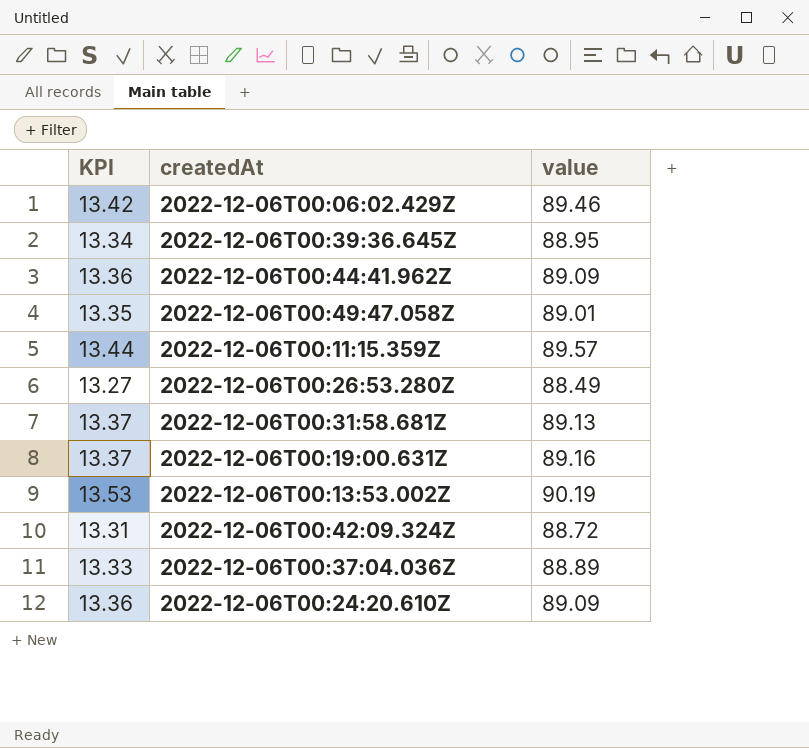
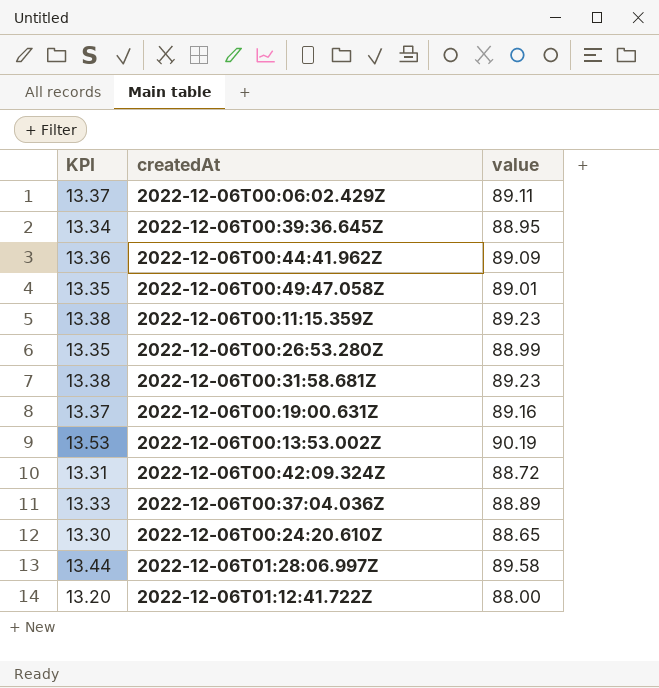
2022-12-06T00:06:02.429Z | KPI: 13.42 -> 13.37
2022-12-06T00:06:02.429Z | value: 89.46 -> 89.11
2022-12-06T00:11:15.359Z | KPI: 13.44 -> 13.38
2022-12-06T00:11:15.359Z | value: 89.57 -> 89.23
2022-12-06T00:26:53.280Z | KPI: 13.27 -> 13.35
2022-12-06T00:26:53.280Z | value: 88.49 -> 88.99
2022-12-06T00:31:58.681Z | KPI: 13.37 -> 13.38
2022-12-06T00:31:58.681Z | value: 89.13 -> 89.23
2022-12-06T00:24:20.610Z | KPI: 13.36 -> 13.30
2022-12-06T00:24:20.610Z | value: 89.09 -> 88.65
row 2022-12-06T01:28:06.997Z: none -> 13.44 | 89.58
row 2022-12-06T01:12:41.722Z: none -> 13.20 | 88.00

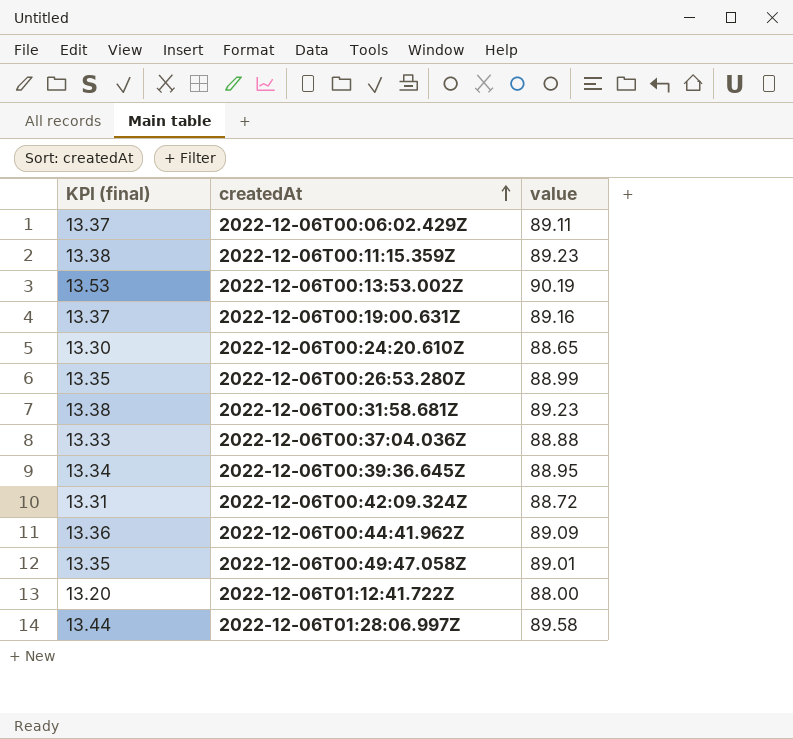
row order: none -> createdAt ascending
column name: KPI -> KPI (final)
2022-12-06T00:37:04.036Z | value: 88.89 -> 88.88

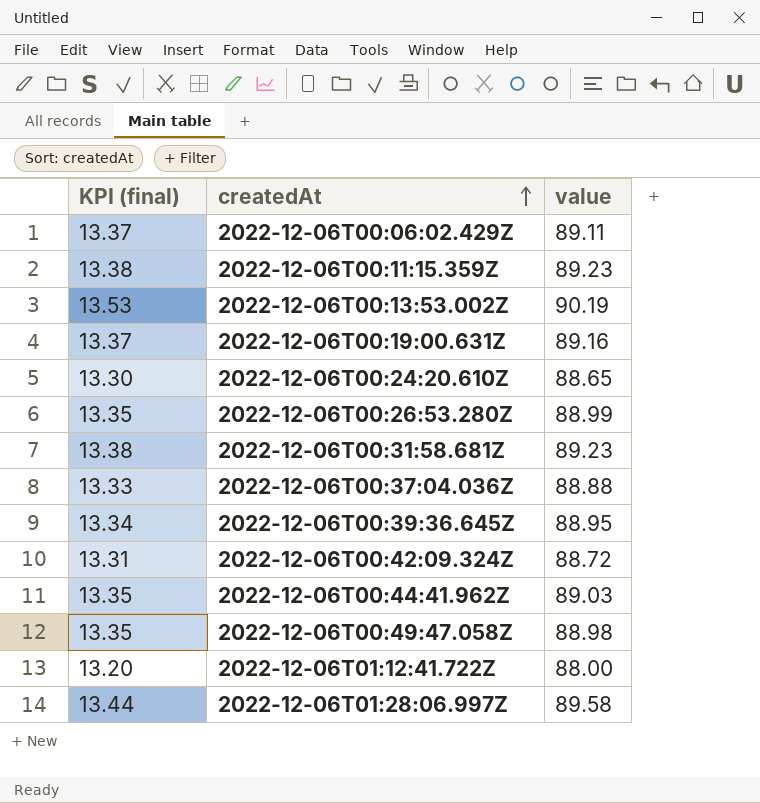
2022-12-06T00:44:41.962Z | KPI (final): 13.36 -> 13.35
2022-12-06T00:44:41.962Z | value: 89.09 -> 89.03
2022-12-06T00:49:47.058Z | value: 89.01 -> 88.98

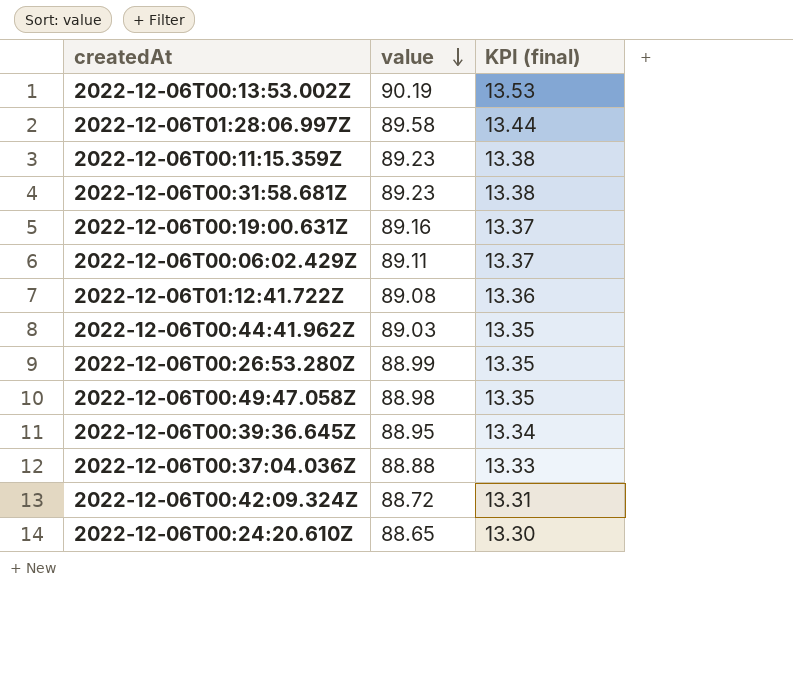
row order: createdAt ascending -> value descending
column KPI (final) | position: 1 -> 3
2022-12-06T01:12:41.722Z | value: 88.00 -> 89.08
2022-12-06T01:12:41.722Z | KPI (final): 13.20 -> 13.36

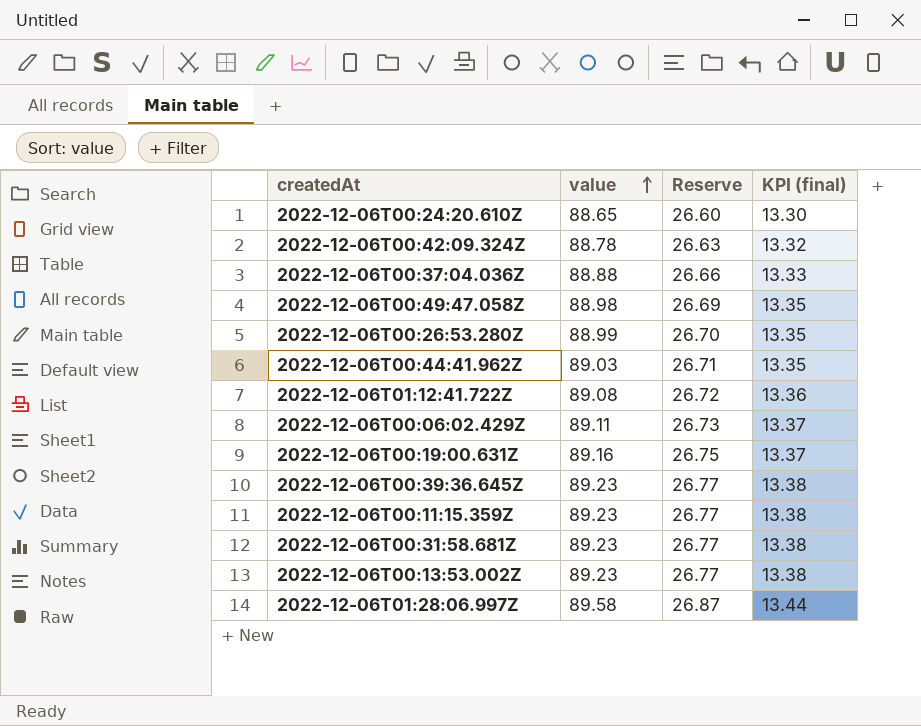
row order: value descending -> value ascending
column Reserve | formula: none -> [value] * 0.3
2022-12-06T00:42:09.324Z | value: 88.72 -> 88.78
2022-12-06T00:42:09.324Z | KPI (final): 13.31 -> 13.32
2022-12-06T00:39:36.645Z | value: 88.95 -> 89.23
2022-12-06T00:39:36.645Z | KPI (final): 13.34 -> 13.38
2022-12-06T00:13:53.002Z | value: 90.19 -> 89.23
2022-12-06T00:13:53.002Z | KPI (final): 13.53 -> 13.38

